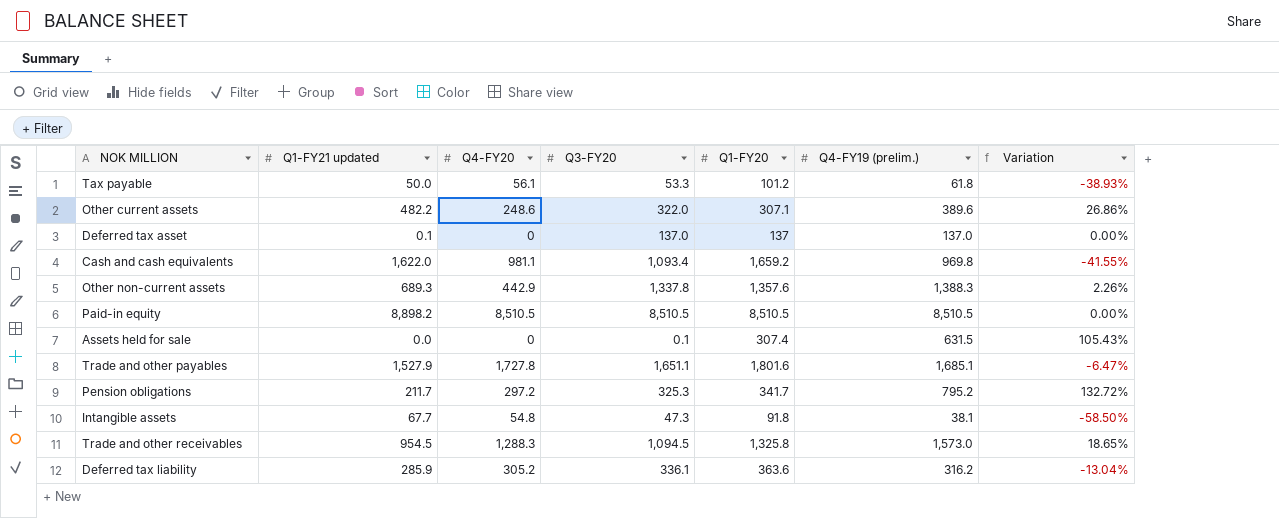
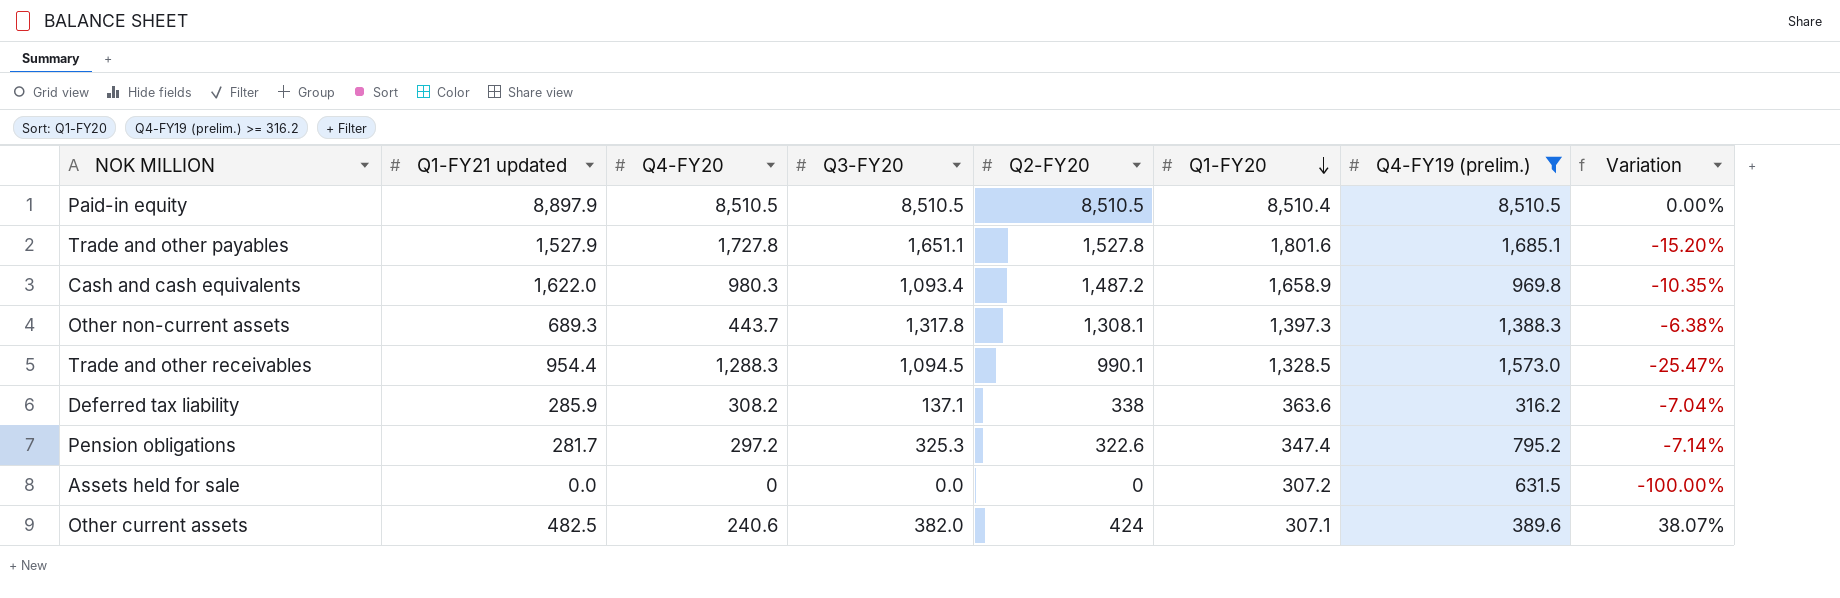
filter: none -> Q4-FY19 (prelim.) >= 316.2
row order: none -> Q1-FY20 descending
column Q2-FY20 | position: none -> 5
column Variation | formula: ([Q4-FY19 (prelim.)] - [Q1-FY20]) / [Q1-FY20] -> ([Q2-FY20] - [Q1-FY20]) / [Q1-FY20]
Paid-in equity | Q1-FY21 updated: 8,898.2 -> 8,897.9
Paid-in equity | Q1-FY20: 8,510.5 -> 8,510.4
Cash and cash equivalents | Q4-FY20: 981.1 -> 980.3
Cash and cash equivalents | Q1-FY20: 1,659.2 -> 1,658.9
Other non-current assets | Q4-FY20: 442.9 -> 443.7
Other non-current assets | Q3-FY20: 1,337.8 -> 1,317.8
Other non-current assets | Q1-FY20: 1,357.6 -> 1,397.3
Trade and other receivables | Q1-FY21 updated: 954.5 -> 954.4
Trade and other receivables | Q1-FY20: 1,325.8 -> 1,328.5
Deferred tax liability | Q4-FY20: 305.2 -> 308.2
Deferred tax liability | Q3-FY20: 336.1 -> 137.1
Pension obligations | Q1-FY21 updated: 211.7 -> 281.7
Pension obligations | Q1-FY20: 341.7 -> 347.4
Assets held for sale | Q3-FY20: 0.1 -> 0.0
Assets held for sale | Q1-FY20: 307.4 -> 307.2
Other current assets | Q1-FY21 updated: 482.2 -> 482.5
Other current assets | Q4-FY20: 248.6 -> 240.6
Other current assets | Q3-FY20: 322.0 -> 382.0

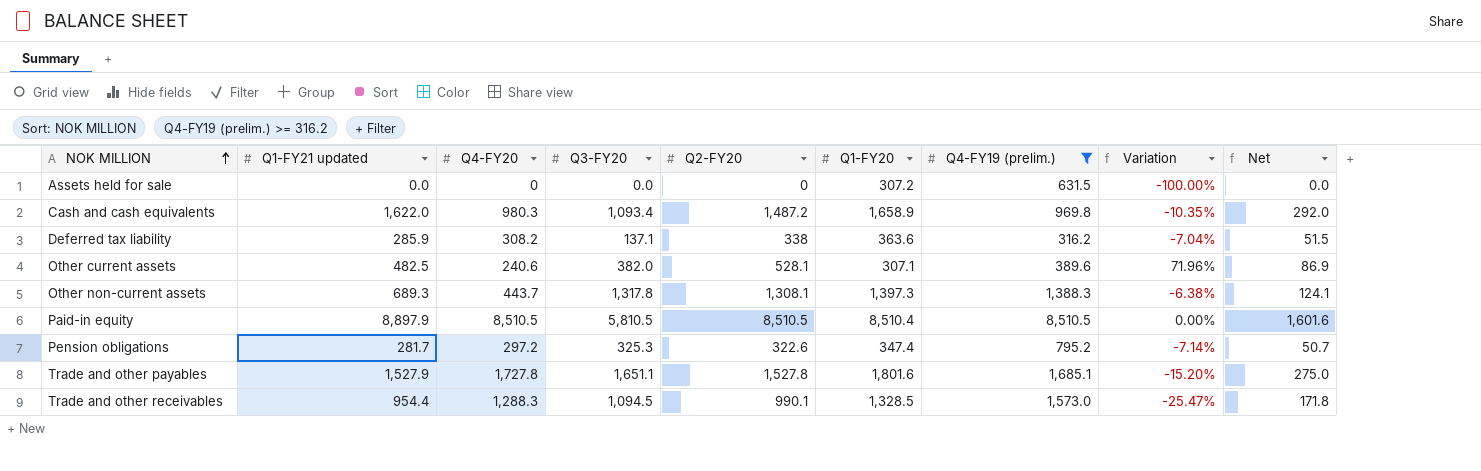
row order: Q1-FY20 descending -> NOK MILLION ascending
column Net | formula: none -> [Q1-FY21 updated] * 0.18
Other current assets | Q2-FY20: 424 -> 528.1
Other current assets | Variation: 38.07% -> 71.96%
Paid-in equity | Q3-FY20: 8,510.5 -> 5,810.5

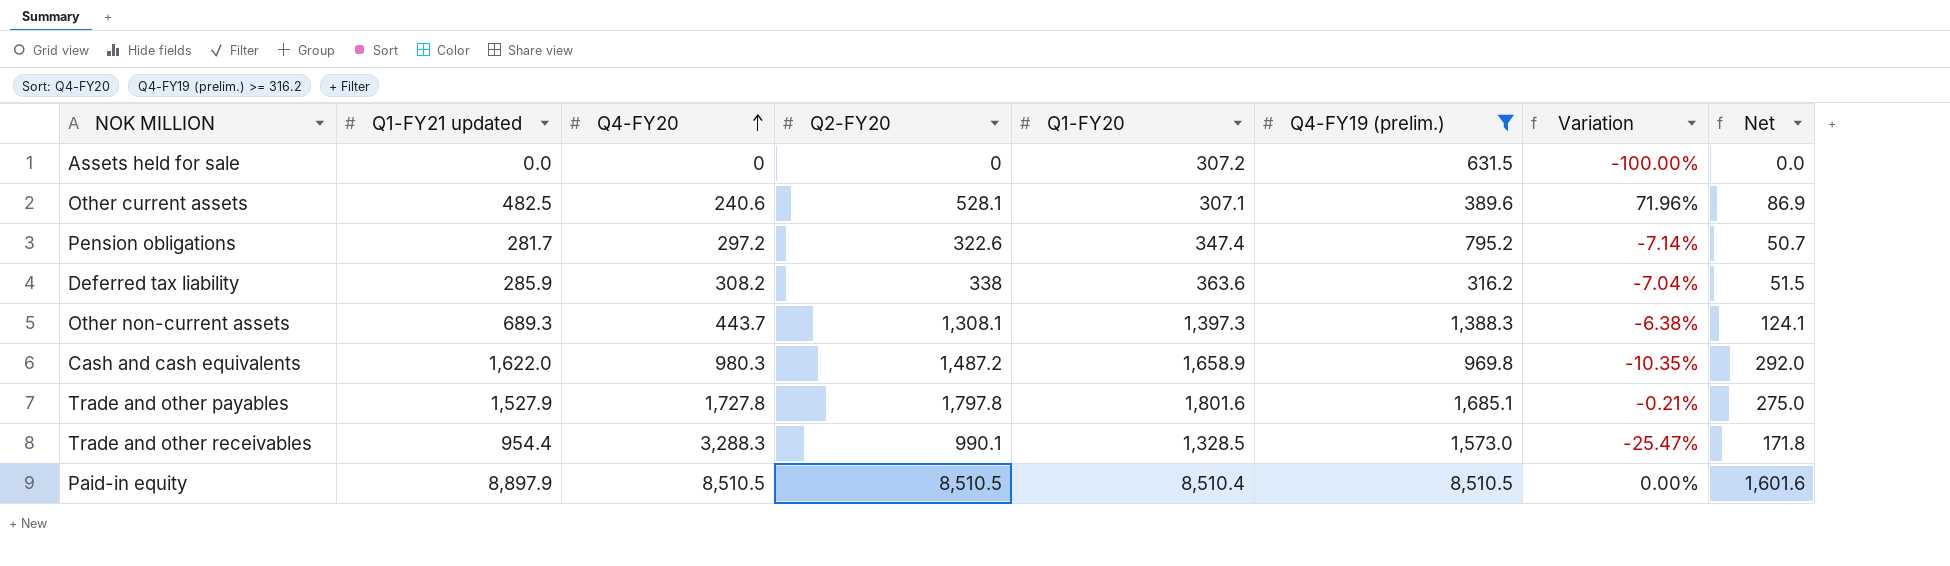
row order: NOK MILLION ascending -> Q4-FY20 ascending
column Q3-FY20 | position: 4 -> none
Trade and other payables | Q2-FY20: 1,527.8 -> 1,797.8
Trade and other payables | Variation: -15.20% -> -0.21%
Trade and other receivables | Q4-FY20: 1,288.3 -> 3,288.3

